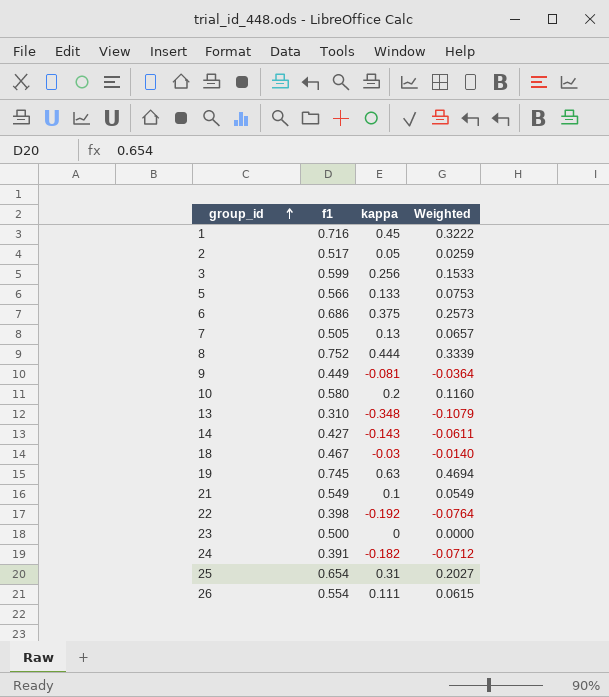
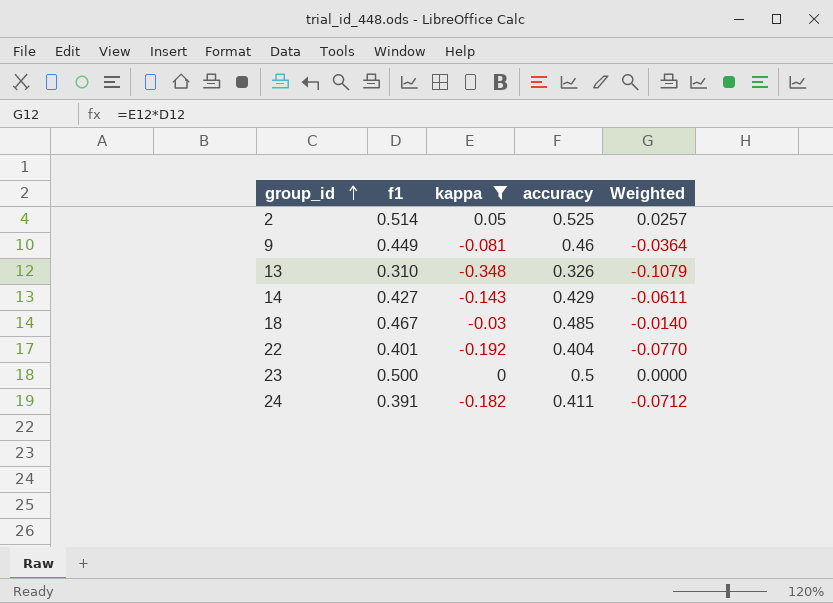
filter: none -> kappa <= 0.05
column accuracy | position: none -> 4
2 | f1: 0.517 -> 0.514
2 | Weighted: 0.0259 -> 0.0257
22 | f1: 0.398 -> 0.401
22 | Weighted: -0.0764 -> -0.0770

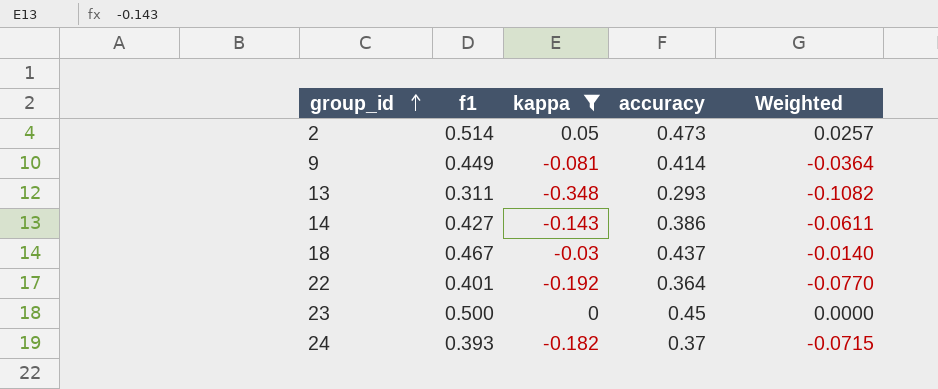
2 | accuracy: 0.525 -> 0.473
9 | accuracy: 0.46 -> 0.414
13 | f1: 0.310 -> 0.311
13 | accuracy: 0.326 -> 0.293
13 | Weighted: -0.1079 -> -0.1082
14 | accuracy: 0.429 -> 0.386
18 | accuracy: 0.485 -> 0.437
22 | accuracy: 0.404 -> 0.364
23 | accuracy: 0.5 -> 0.45
24 | f1: 0.391 -> 0.393
24 | accuracy: 0.411 -> 0.37
24 | Weighted: -0.0712 -> -0.0715

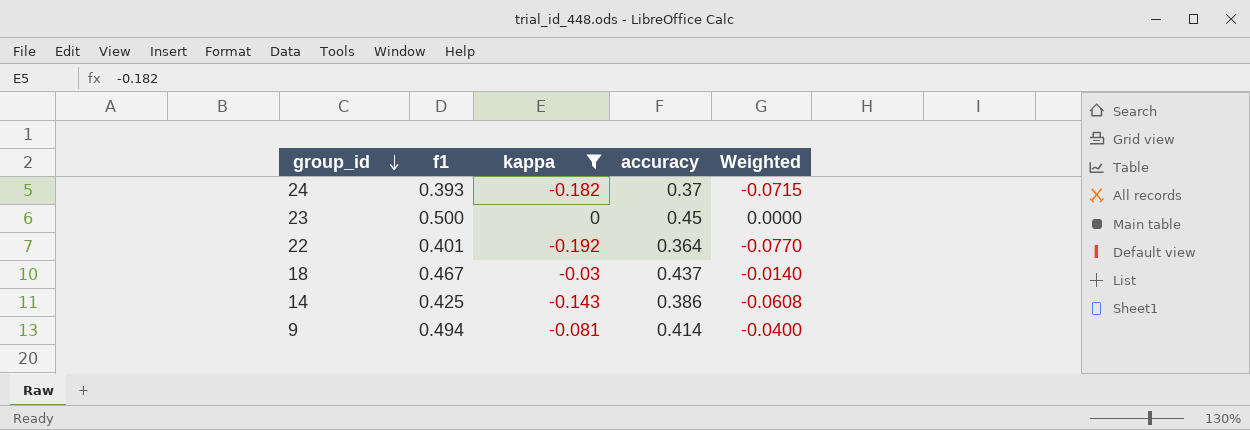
row order: group_id ascending -> group_id descending
row 2: 0.514 | 0.05 | 0.473 | 0.0257 -> none
row 13: 0.311 | -0.348 | 0.293 | -0.1082 -> none
14 | f1: 0.427 -> 0.425
14 | Weighted: -0.0611 -> -0.0608
9 | f1: 0.449 -> 0.494
9 | Weighted: -0.0364 -> -0.0400

